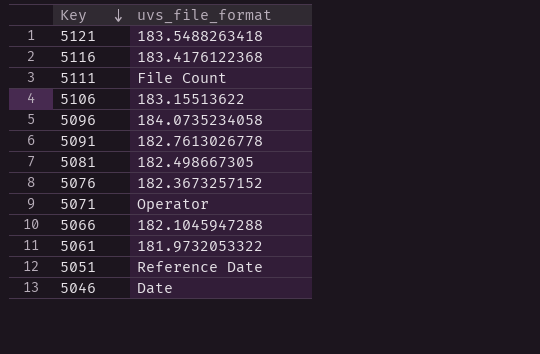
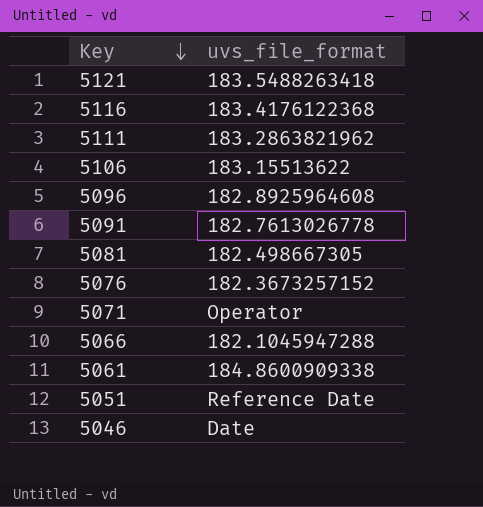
5111 | uvs_file_format: File Count -> 183.2863821962
5096 | uvs_file_format: 184.0735234058 -> 182.8925964608
5061 | uvs_file_format: 181.9732053322 -> 184.8600909338

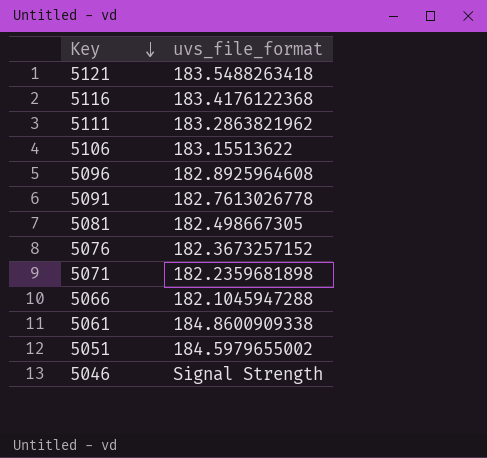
5071 | uvs_file_format: Operator -> 182.2359681898
5051 | uvs_file_format: Reference Date -> 184.5979655002
5046 | uvs_file_format: Date -> Signal Strength

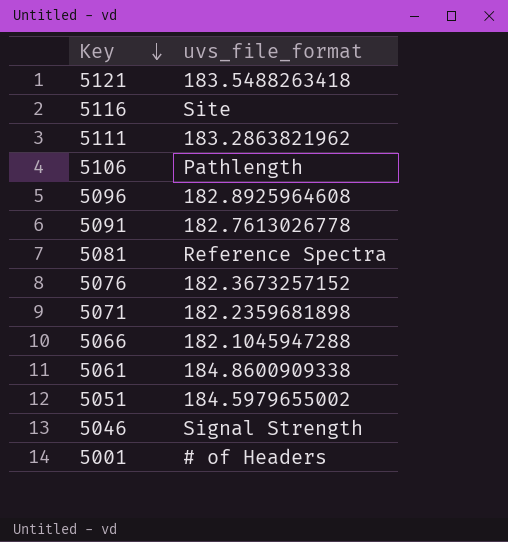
5116 | uvs_file_format: 183.4176122368 -> Site
5106 | uvs_file_format: 183.15513622 -> Pathlength
5081 | uvs_file_format: 182.498667305 -> Reference Spectra
row 5001: none -> # of Headers

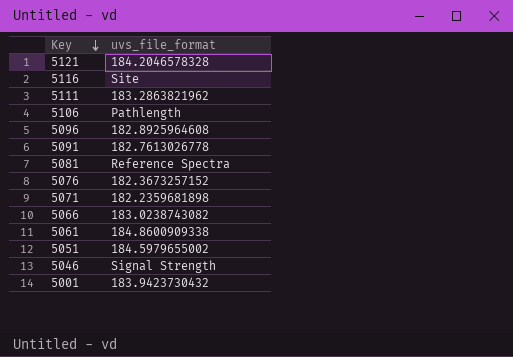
5121 | uvs_file_format: 183.5488263418 -> 184.2046578328
5066 | uvs_file_format: 182.1045947288 -> 183.0238743082
5001 | uvs_file_format: # of Headers -> 183.9423730432

